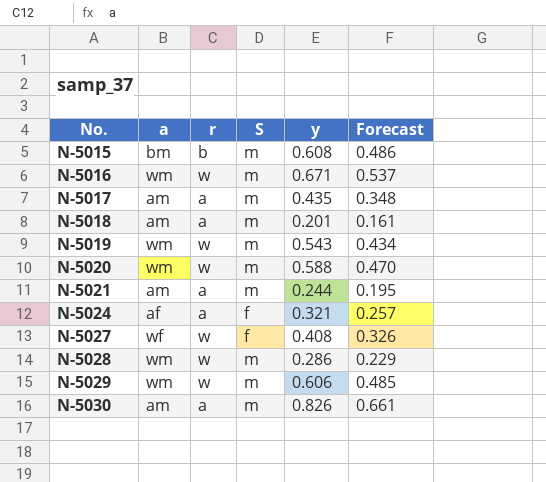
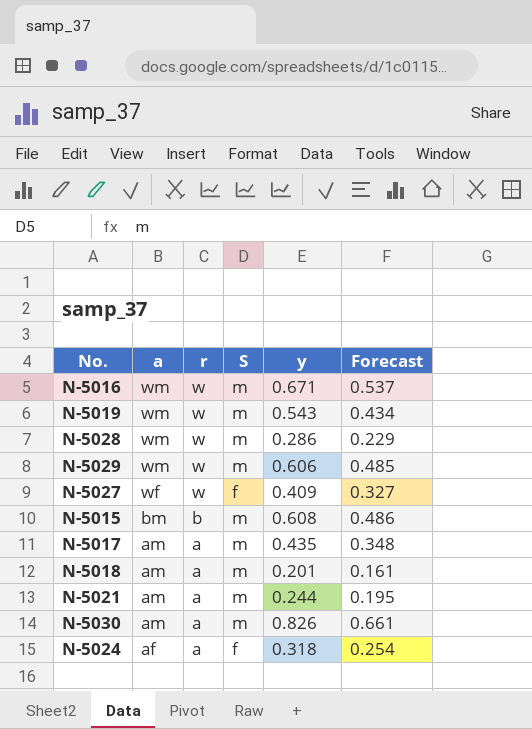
row order: No. ascending -> a descending
row N-5020: wm | w | m | 0.588 | 0.470 -> none
N-5027 | y: 0.408 -> 0.409
N-5027 | Forecast: 0.326 -> 0.327
N-5024 | y: 0.321 -> 0.318
N-5024 | Forecast: 0.257 -> 0.254

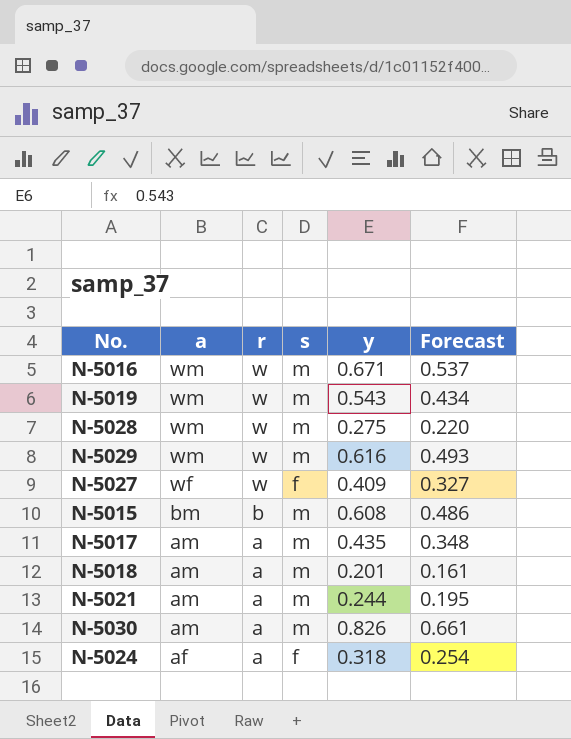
column name: S -> s
N-5028 | y: 0.286 -> 0.275
N-5028 | Forecast: 0.229 -> 0.220
N-5029 | y: 0.606 -> 0.616
N-5029 | Forecast: 0.485 -> 0.493

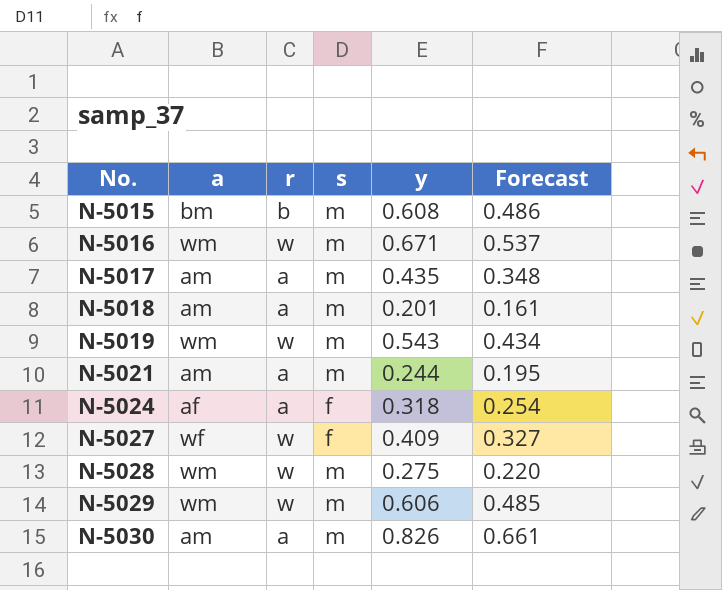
row order: a descending -> No. ascending
N-5029 | y: 0.616 -> 0.606
N-5029 | Forecast: 0.493 -> 0.485

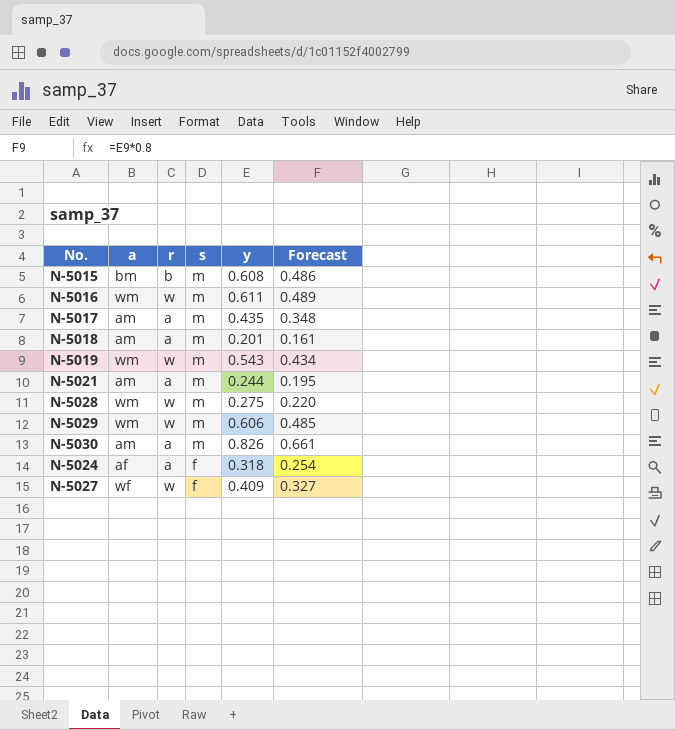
row order: No. ascending -> s descending
N-5016 | y: 0.671 -> 0.611
N-5016 | Forecast: 0.537 -> 0.489

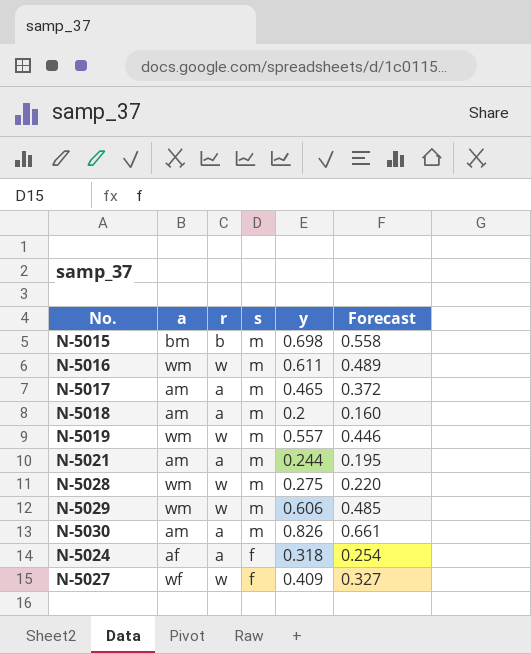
N-5015 | y: 0.608 -> 0.698
N-5015 | Forecast: 0.486 -> 0.558
N-5017 | y: 0.435 -> 0.465
N-5017 | Forecast: 0.348 -> 0.372
N-5018 | y: 0.201 -> 0.2
N-5018 | Forecast: 0.161 -> 0.160
N-5019 | y: 0.543 -> 0.557
N-5019 | Forecast: 0.434 -> 0.446

